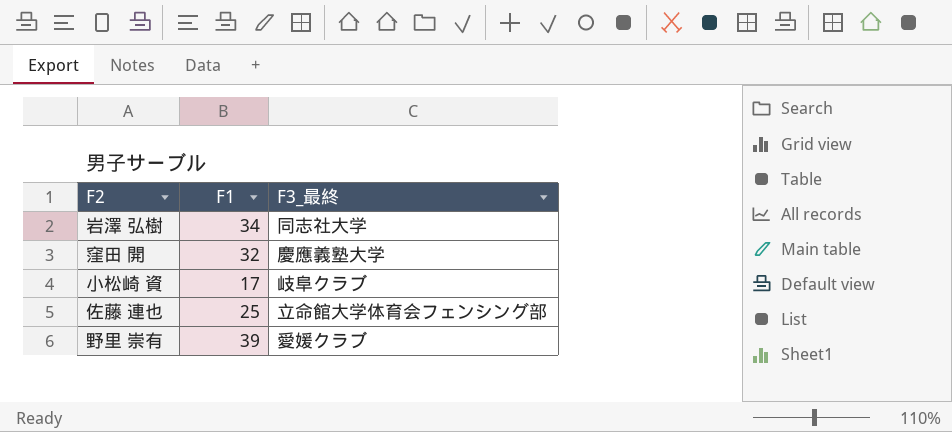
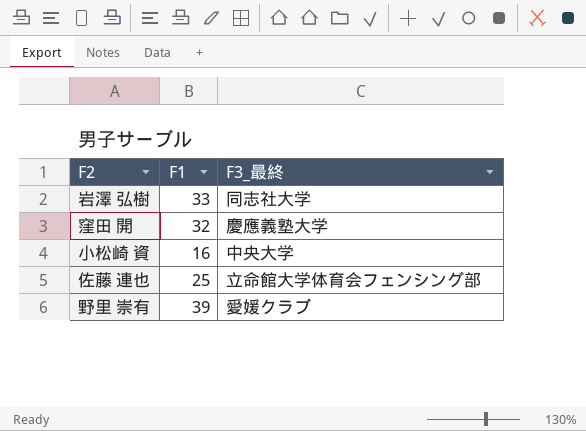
岩澤 弘樹 | F1: 34 -> 33
小松崎 資 | F1: 17 -> 16
小松崎 資 | F3_最終: 岐阜クラブ -> 中央大学

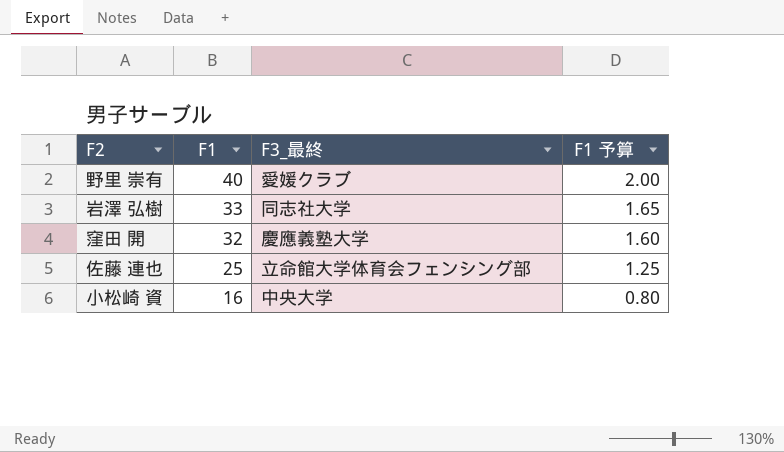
row order: none -> F1 descending
column F1 予算 | formula: none -> [F1] * 0.05
野里 崇有 | F1: 39 -> 40

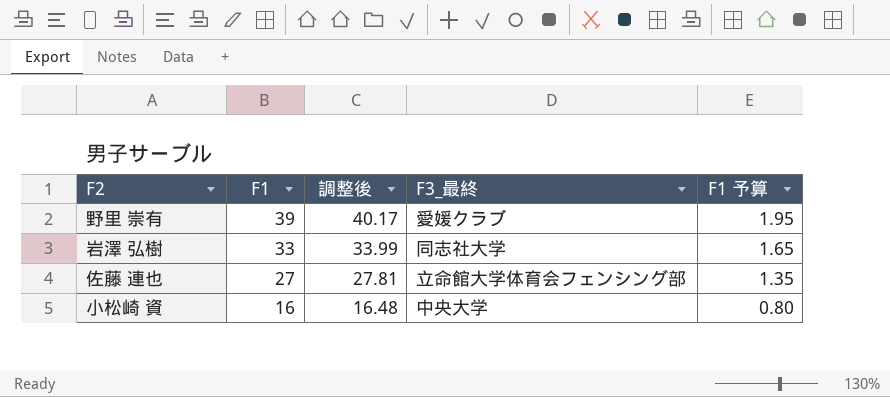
column 調整後 | formula: none -> [F1] * 1.03
row 窪田 開: 32 | 慶應義塾大学 | 1.60 -> none
野里 崇有 | F1: 40 -> 39
野里 崇有 | F1 予算: 2.00 -> 1.95
佐藤 連也 | F1: 25 -> 27
佐藤 連也 | F1 予算: 1.25 -> 1.35

